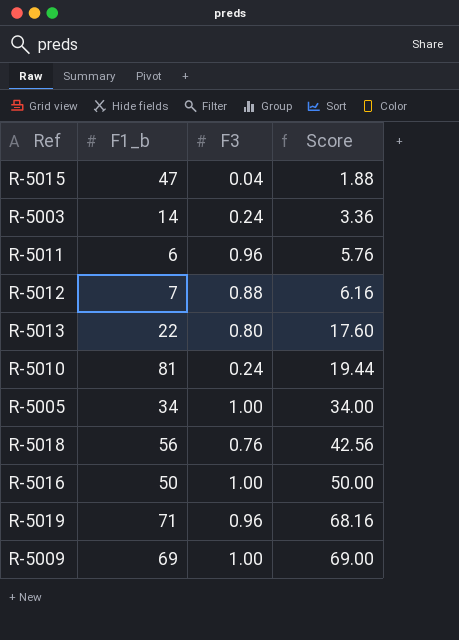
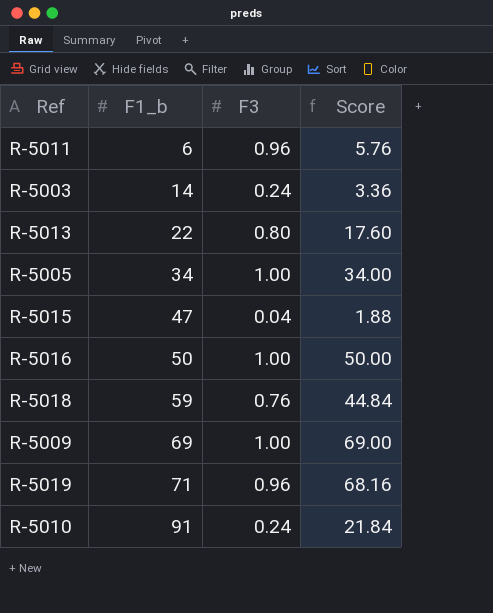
row order: Score ascending -> F1_b ascending
row R-5012: 7 | 0.88 | 6.16 -> none
R-5018 | F1_b: 56 -> 59
R-5018 | Score: 42.56 -> 44.84
R-5010 | F1_b: 81 -> 91
R-5010 | Score: 19.44 -> 21.84

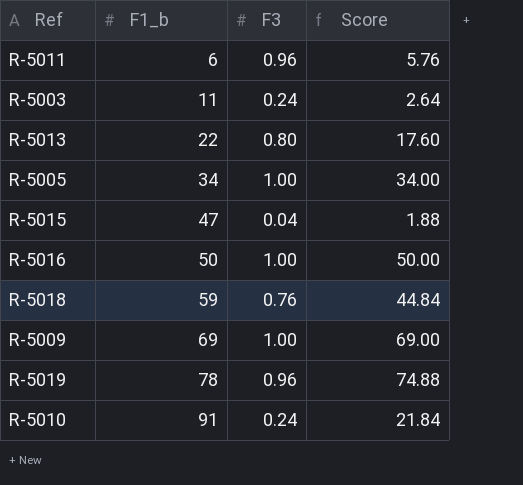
R-5003 | F1_b: 14 -> 11
R-5003 | Score: 3.36 -> 2.64
R-5019 | F1_b: 71 -> 78
R-5019 | Score: 68.16 -> 74.88

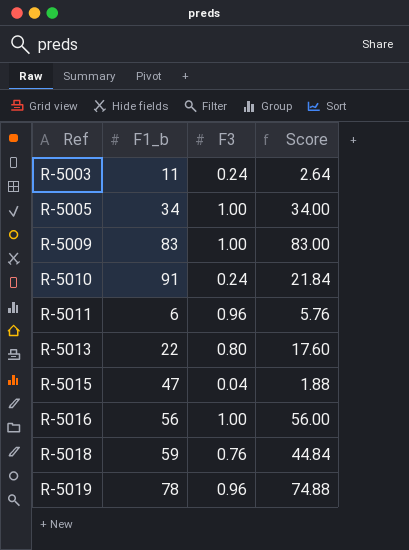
row order: F1_b ascending -> Ref ascending
R-5009 | F1_b: 69 -> 83
R-5009 | Score: 69.00 -> 83.00
R-5016 | F1_b: 50 -> 56
R-5016 | Score: 50.00 -> 56.00

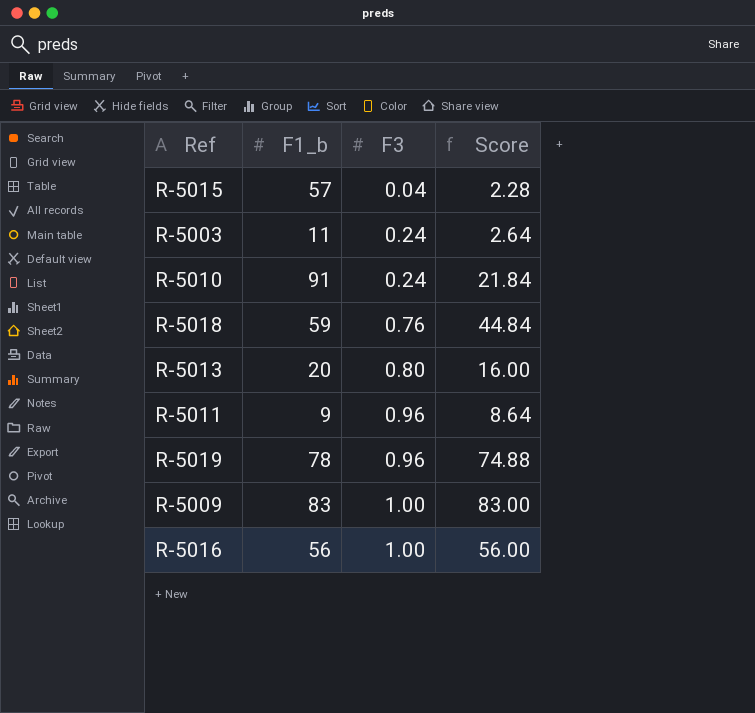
row order: Ref ascending -> F3 ascending
row R-5005: 34 | 1.00 | 34.00 -> none
R-5015 | F1_b: 47 -> 57
R-5015 | Score: 1.88 -> 2.28
R-5013 | F1_b: 22 -> 20
R-5013 | Score: 17.60 -> 16.00
R-5011 | F1_b: 6 -> 9
R-5011 | Score: 5.76 -> 8.64

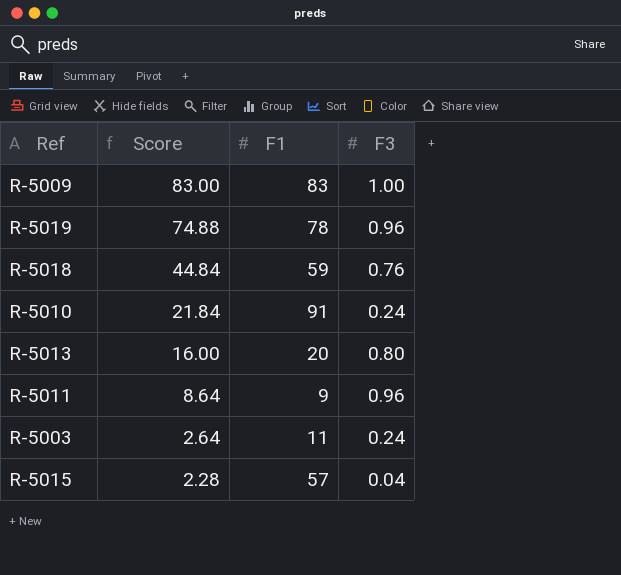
row order: F3 ascending -> Score descending
column Score | position: 4 -> 2
column name: F1_b -> F1
row R-5016: 56 | 1.00 | 56.00 -> none

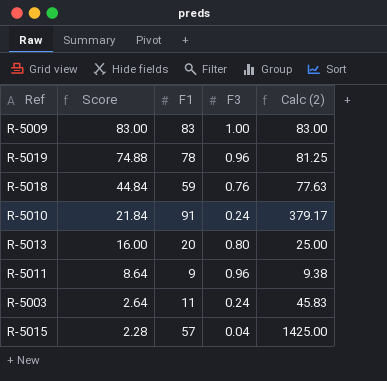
column Calc (2) | formula: none -> [F1] / [F3]

